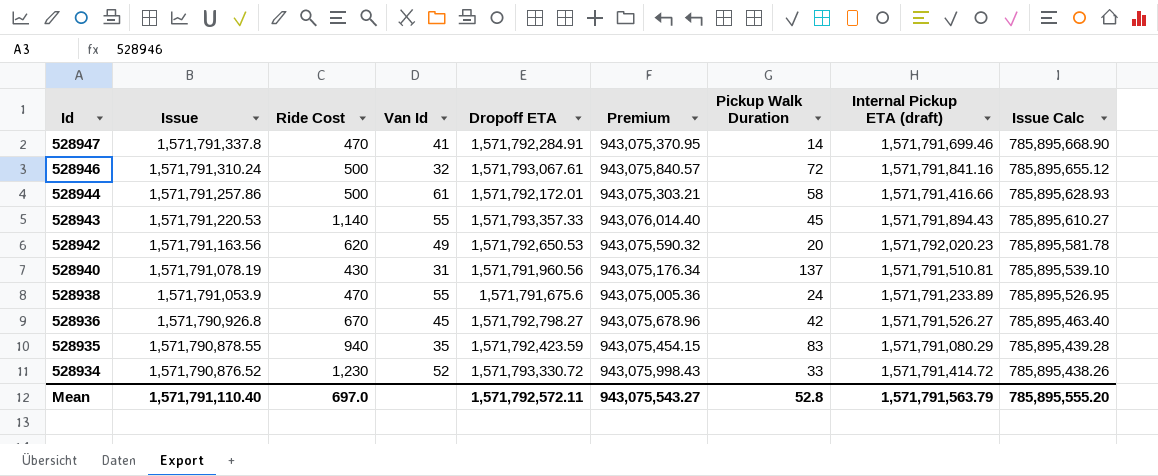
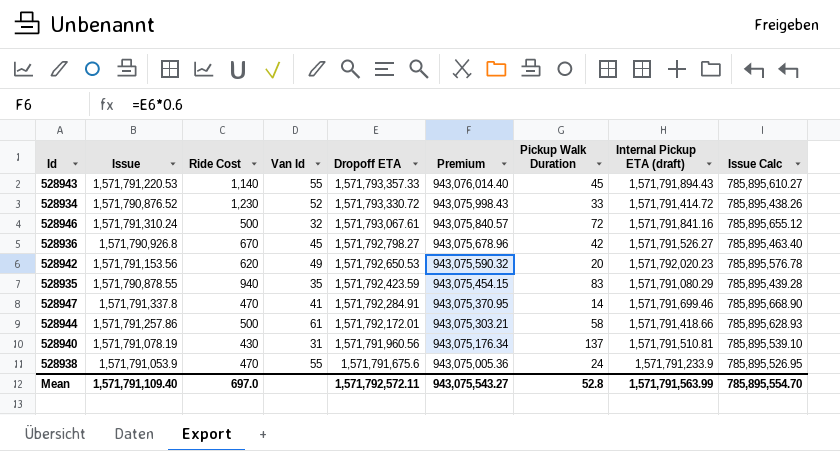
row order: Id descending -> Dropoff ETA descending
528942 | Issue: 1,571,791,163.56 -> 1,571,791,153.56
528942 | Issue Calc: 785,895,581.78 -> 785,895,576.78
528944 | Internal Pickup ETA (draft): 1,571,791,416.66 -> 1,571,791,418.66
528938 | Internal Pickup ETA (draft): 1,571,791,233.89 -> 1,571,791,233.9
Mean | Issue: 1,571,791,110.40 -> 1,571,791,109.40
Mean | Internal Pickup ETA (draft): 1,571,791,563.79 -> 1,571,791,563.99
Mean | Issue Calc: 785,895,555.20 -> 785,895,554.70

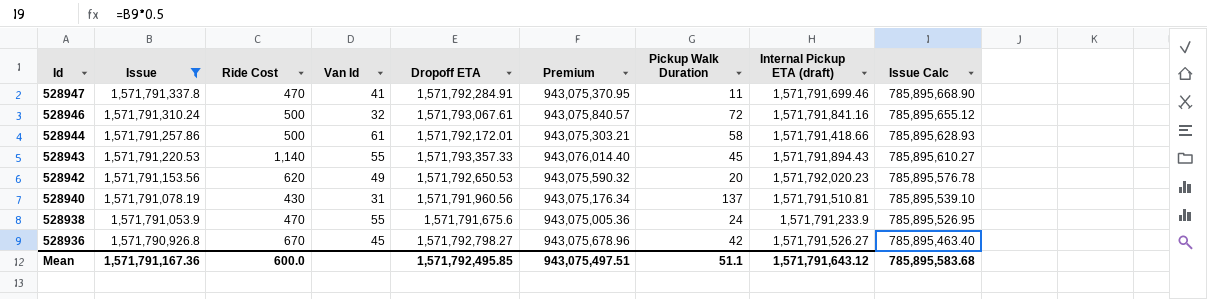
filter: none -> Issue >= 1,571,790,926.8
row order: Dropoff ETA descending -> Id descending
528947 | Pickup Walk Duration: 14 -> 11
Mean | Issue: 1,571,791,109.40 -> 1,571,791,167.36
Mean | Ride Cost: 697.0 -> 600.0
Mean | Dropoff ETA: 1,571,792,572.11 -> 1,571,792,495.85
Mean | Premium: 943,075,543.27 -> 943,075,497.51
Mean | Pickup Walk Duration: 52.8 -> 51.1
Mean | Internal Pickup ETA (draft): 1,571,791,563.99 -> 1,571,791,643.12
Mean | Issue Calc: 785,895,554.70 -> 785,895,583.68

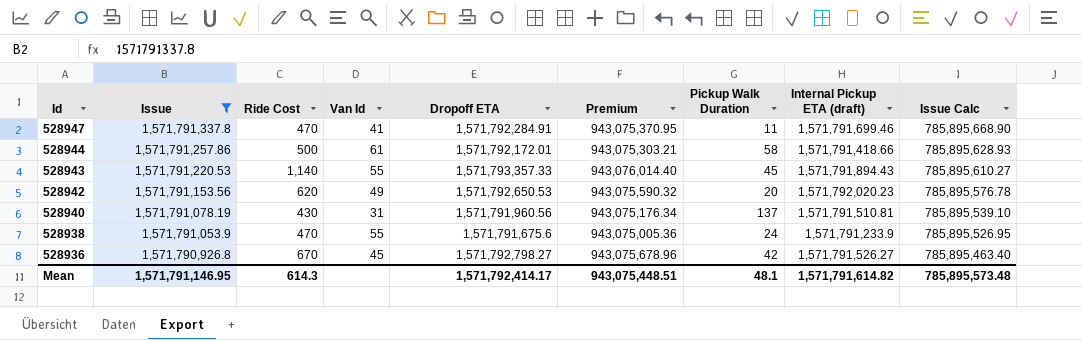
row 528946: 1,571,791,310.24 | 500 | 32 | 1,571,793,067.61 | 943,075,840.57 | 72 | 1,571,791,841.16 | 785,895,655.12 -> none
Mean | Issue: 1,571,791,167.36 -> 1,571,791,146.95
Mean | Ride Cost: 600.0 -> 614.3
Mean | Dropoff ETA: 1,571,792,495.85 -> 1,571,792,414.17
Mean | Premium: 943,075,497.51 -> 943,075,448.51
Mean | Pickup Walk Duration: 51.1 -> 48.1
Mean | Internal Pickup ETA (draft): 1,571,791,643.12 -> 1,571,791,614.82
Mean | Issue Calc: 785,895,583.68 -> 785,895,573.48

